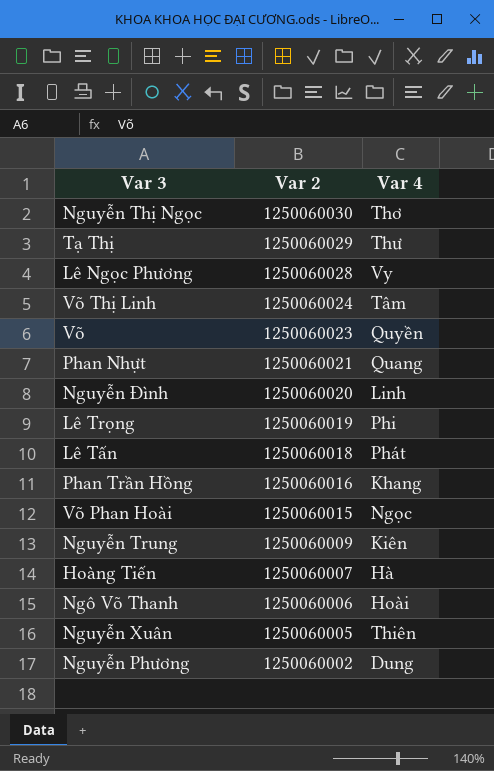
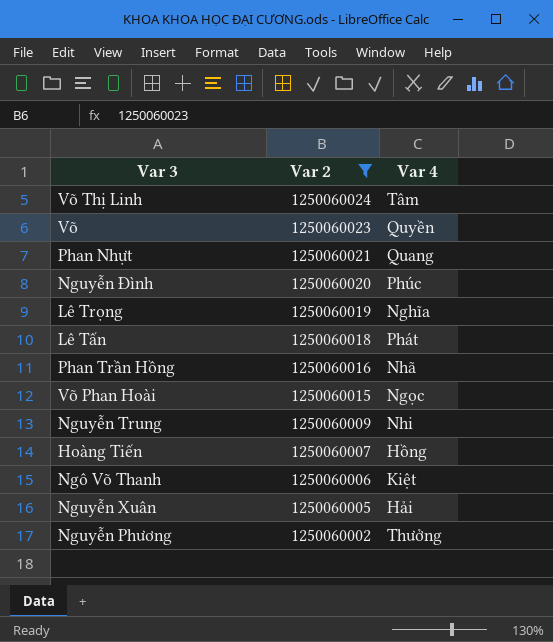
filter: none -> Var 2 <= 1250060024
Nguyễn Đình | Var 4: Linh -> Phúc
Lê Trọng | Var 4: Phi -> Nghĩa
Phan Trần Hồng | Var 4: Khang -> Nhã
Nguyễn Trung | Var 4: Kiên -> Nhi
Hoàng Tiến | Var 4: Hà -> Hồng
Ngô Võ Thanh | Var 4: Hoài -> Kiệt
Nguyễn Xuân | Var 4: Thiên -> Hải
Nguyễn Phương | Var 4: Dung -> Thưởng

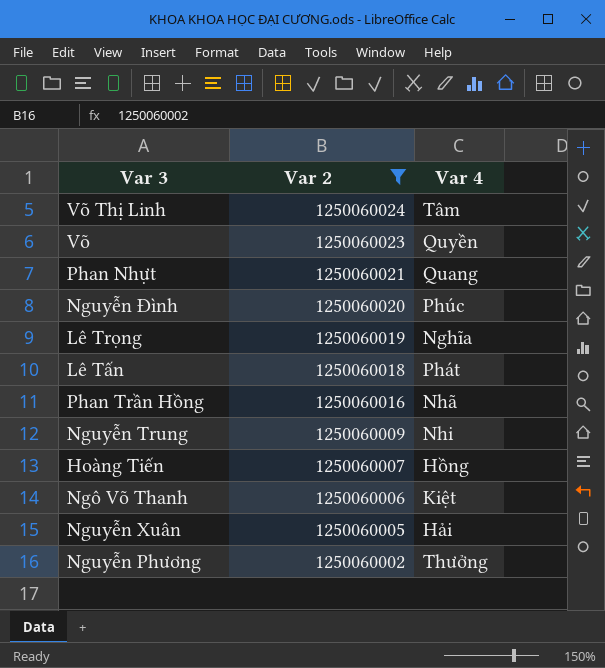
row Võ Phan Hoài: 1250060015 | Ngọc -> none

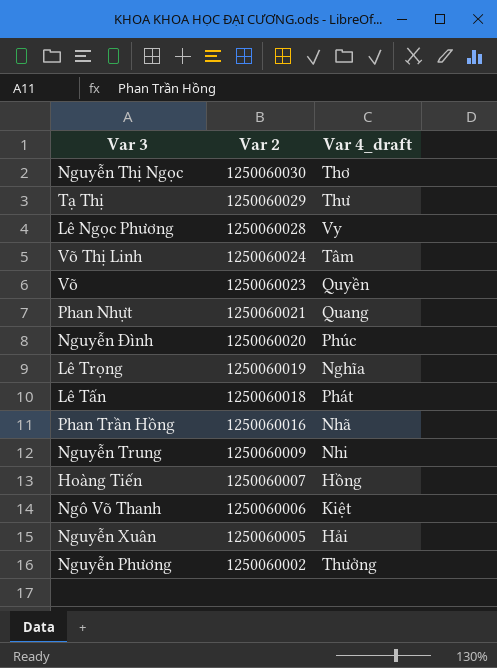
filter: Var 2 <= 1250060024 -> none
column name: Var 4 -> Var 4_draft

